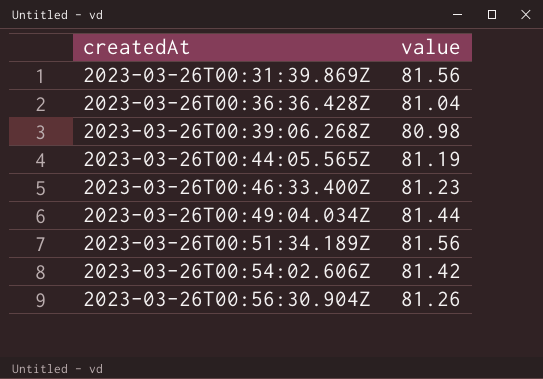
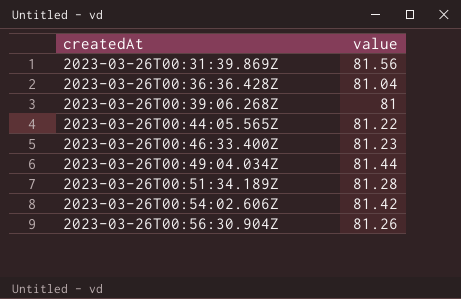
2023-03-26T00:39:06.268Z | value: 80.98 -> 81
2023-03-26T00:44:05.565Z | value: 81.19 -> 81.22
2023-03-26T00:51:34.189Z | value: 81.56 -> 81.28

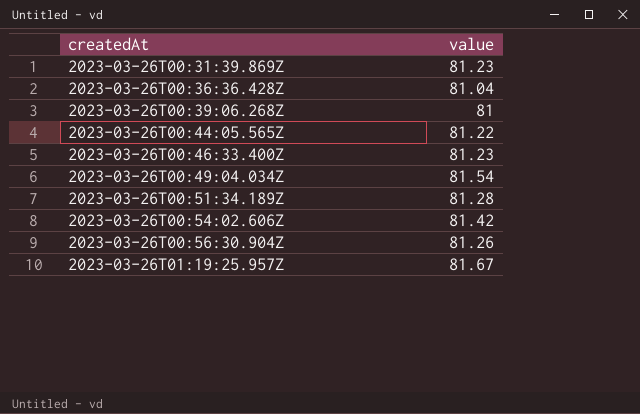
2023-03-26T00:31:39.869Z | value: 81.56 -> 81.23
2023-03-26T00:49:04.034Z | value: 81.44 -> 81.54
row 2023-03-26T01:19:25.957Z: none -> 81.67

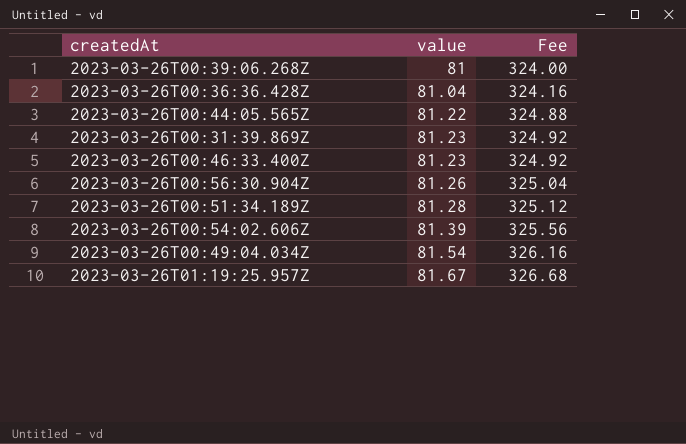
row order: createdAt ascending -> value ascending
column Fee | formula: none -> [value] * 4
2023-03-26T00:54:02.606Z | value: 81.42 -> 81.39

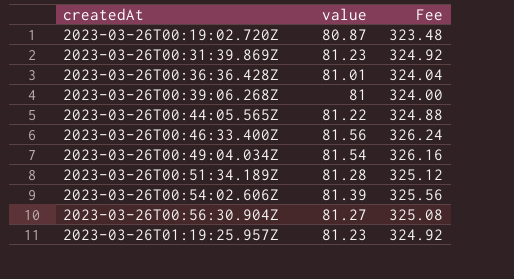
row order: value ascending -> createdAt ascending
row 2023-03-26T00:19:02.720Z: none -> 80.87 | 323.48
2023-03-26T00:36:36.428Z | value: 81.04 -> 81.01
2023-03-26T00:36:36.428Z | Fee: 324.16 -> 324.04
2023-03-26T00:46:33.400Z | value: 81.23 -> 81.56
2023-03-26T00:46:33.400Z | Fee: 324.92 -> 326.24
2023-03-26T00:56:30.904Z | value: 81.26 -> 81.27
2023-03-26T00:56:30.904Z | Fee: 325.04 -> 325.08
2023-03-26T01:19:25.957Z | value: 81.67 -> 81.23
2023-03-26T01:19:25.957Z | Fee: 326.68 -> 324.92

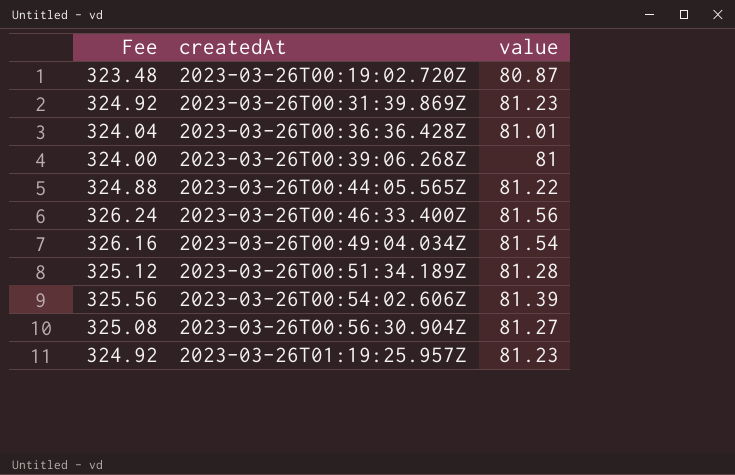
column Fee | position: 3 -> 1

